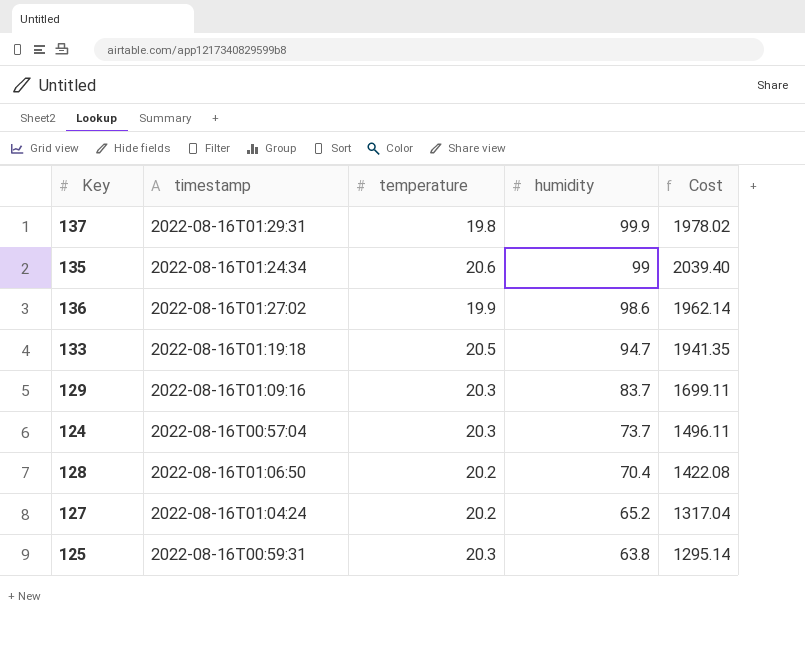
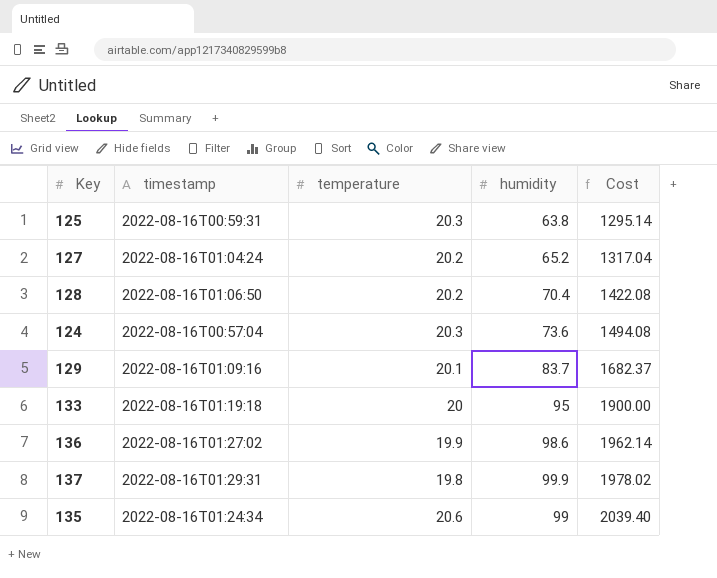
row order: humidity descending -> Cost ascending
124 | humidity: 73.7 -> 73.6
124 | Cost: 1496.11 -> 1494.08
129 | temperature: 20.3 -> 20.1
129 | Cost: 1699.11 -> 1682.37
133 | temperature: 20.5 -> 20
133 | humidity: 94.7 -> 95
133 | Cost: 1941.35 -> 1900.00

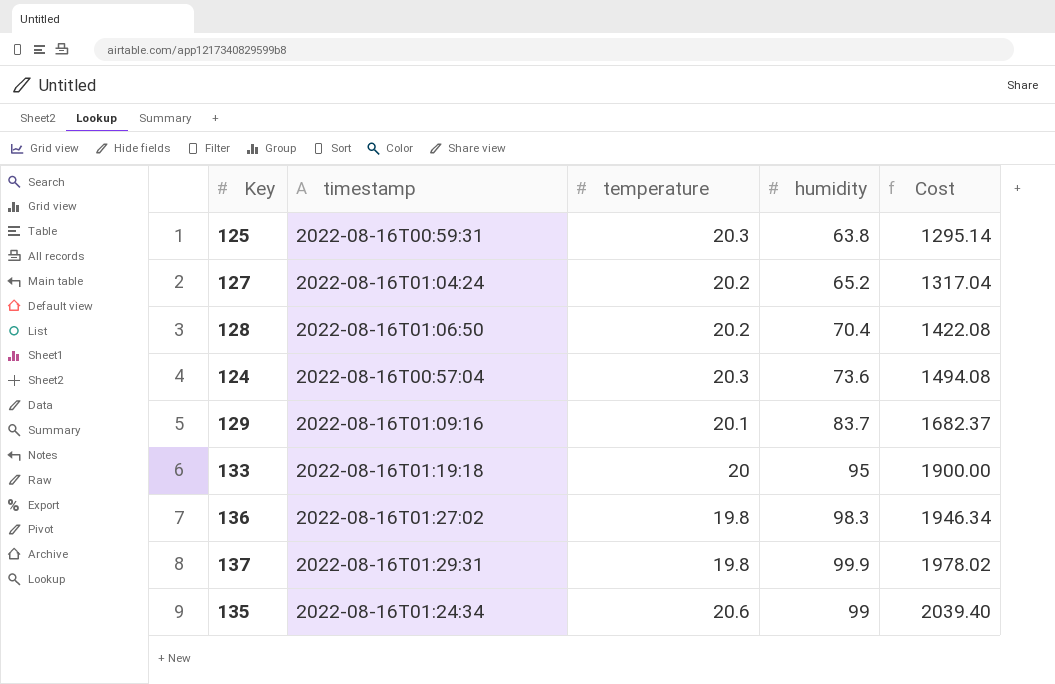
136 | temperature: 19.9 -> 19.8
136 | humidity: 98.6 -> 98.3
136 | Cost: 1962.14 -> 1946.34

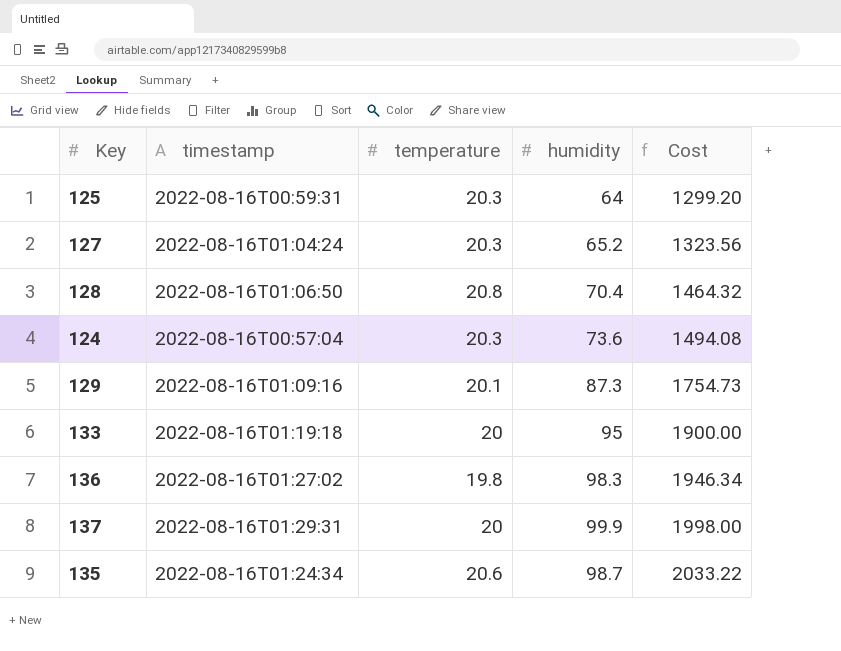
125 | humidity: 63.8 -> 64
125 | Cost: 1295.14 -> 1299.20
127 | temperature: 20.2 -> 20.3
127 | Cost: 1317.04 -> 1323.56
128 | temperature: 20.2 -> 20.8
128 | Cost: 1422.08 -> 1464.32
129 | humidity: 83.7 -> 87.3
129 | Cost: 1682.37 -> 1754.73
137 | temperature: 19.8 -> 20
137 | Cost: 1978.02 -> 1998.00
135 | humidity: 99 -> 98.7
135 | Cost: 2039.40 -> 2033.22

